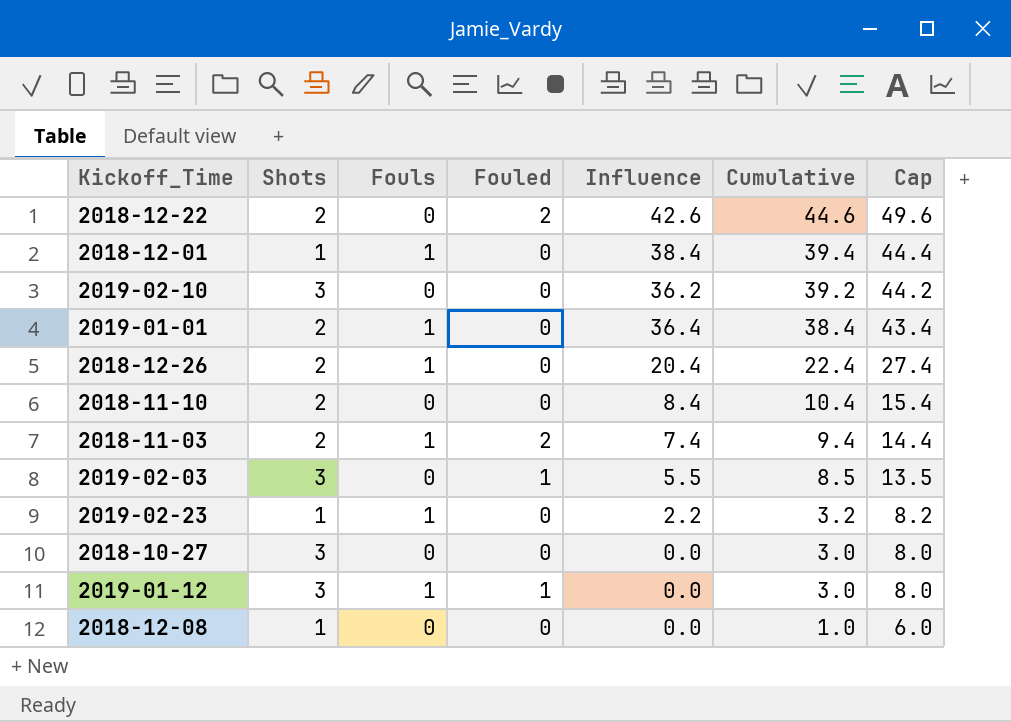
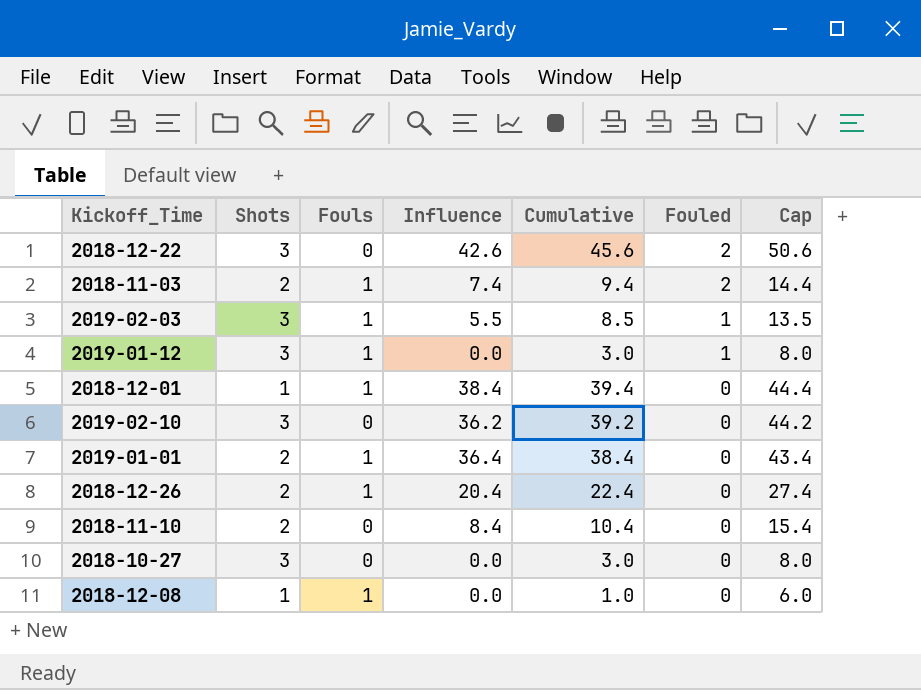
row order: Cumulative descending -> Fouled descending
column Fouled | position: 4 -> 6
row 2019-02-23: 1 | 1 | 0 | 2.2 | 3.2 | 8.2 -> none
2018-12-22 | Shots: 2 -> 3
2018-12-22 | Cumulative: 44.6 -> 45.6
2018-12-22 | Cap: 49.6 -> 50.6
2019-02-03 | Fouls: 0 -> 1
2018-12-08 | Fouls: 0 -> 1

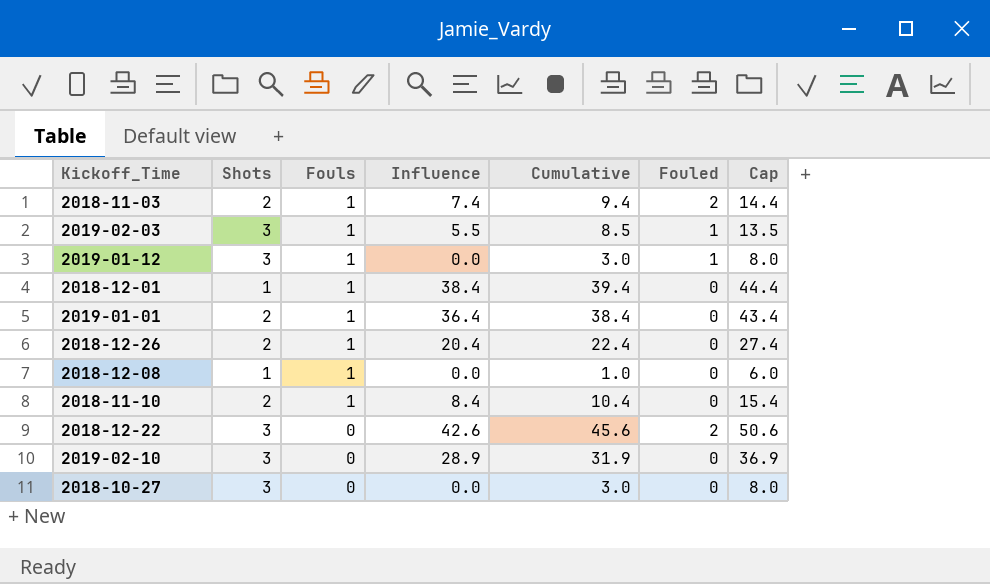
row order: Fouled descending -> Fouls descending
2018-11-10 | Fouls: 0 -> 1
2019-02-10 | Influence: 36.2 -> 28.9
2019-02-10 | Cumulative: 39.2 -> 31.9
2019-02-10 | Cap: 44.2 -> 36.9

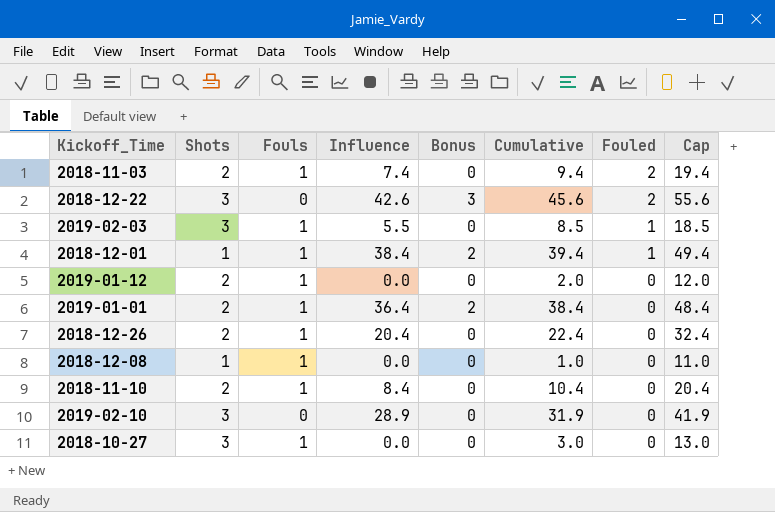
row order: Fouls descending -> Fouled descending
column Bonus | position: none -> 5
column Cap | formula: [Cumulative] + 5 -> [Cumulative] + 10
2018-12-01 | Fouled: 0 -> 1
2019-01-12 | Shots: 3 -> 2
2019-01-12 | Cumulative: 3.0 -> 2.0
2019-01-12 | Fouled: 1 -> 0
2018-10-27 | Fouls: 0 -> 1

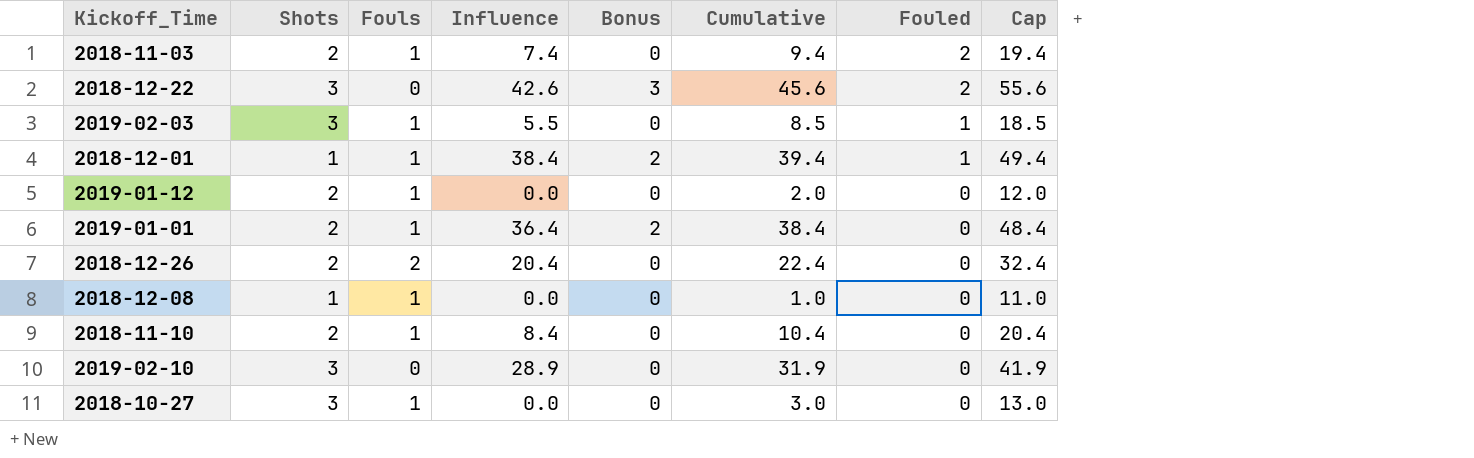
2018-12-26 | Fouls: 1 -> 2

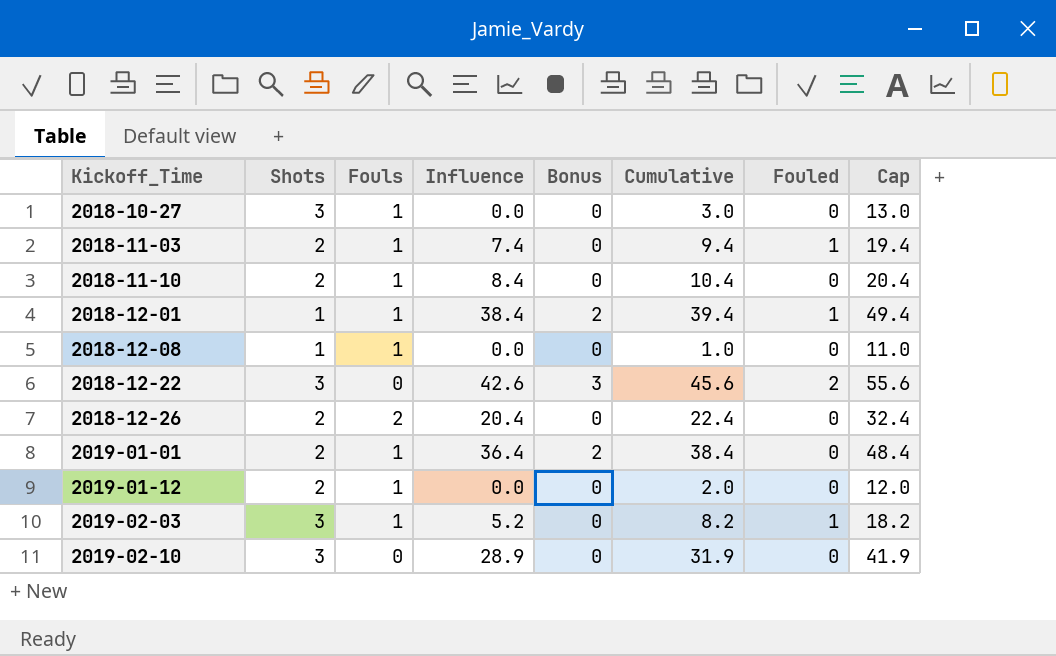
row order: Fouled descending -> Kickoff_Time ascending
2018-11-03 | Fouled: 2 -> 1
2019-02-03 | Influence: 5.5 -> 5.2
2019-02-03 | Cumulative: 8.5 -> 8.2
2019-02-03 | Cap: 18.5 -> 18.2

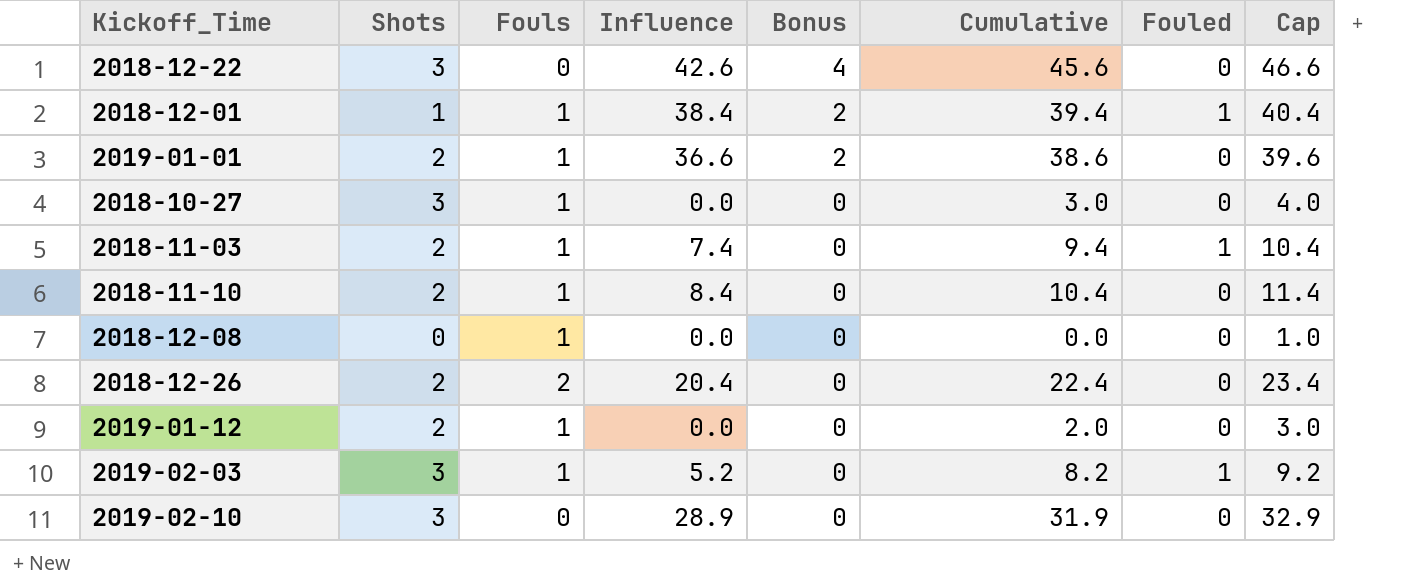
row order: Kickoff_Time ascending -> Bonus descending
column Cap | formula: [Cumulative] + 10 -> [Cumulative] + 1
2018-12-22 | Bonus: 3 -> 4
2018-12-22 | Fouled: 2 -> 0
2019-01-01 | Influence: 36.4 -> 36.6
2019-01-01 | Cumulative: 38.4 -> 38.6
2018-12-08 | Shots: 1 -> 0
2018-12-08 | Cumulative: 1.0 -> 0.0

